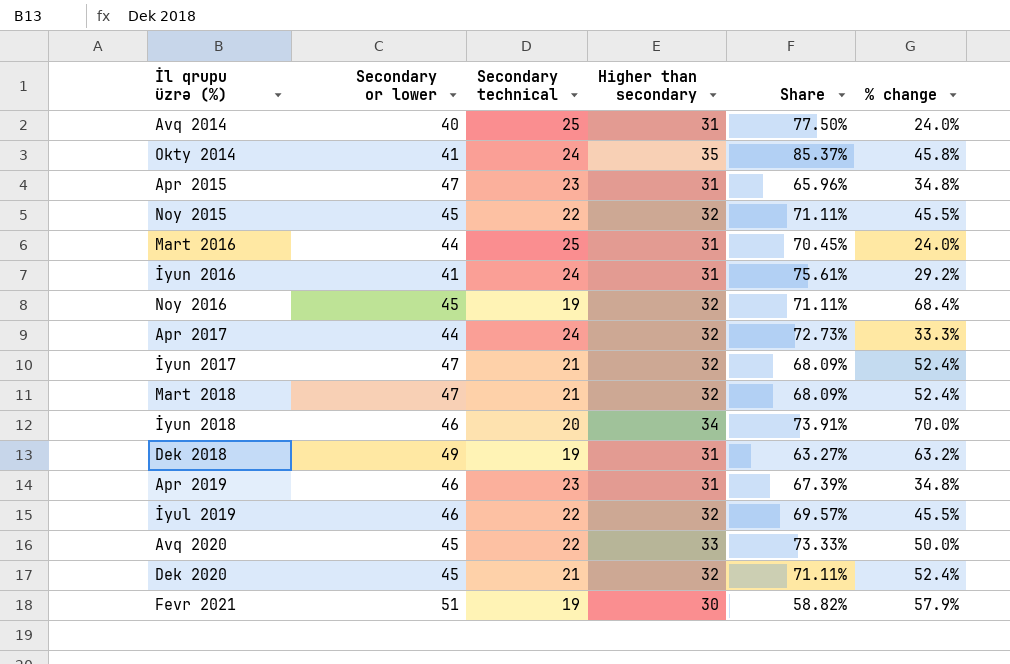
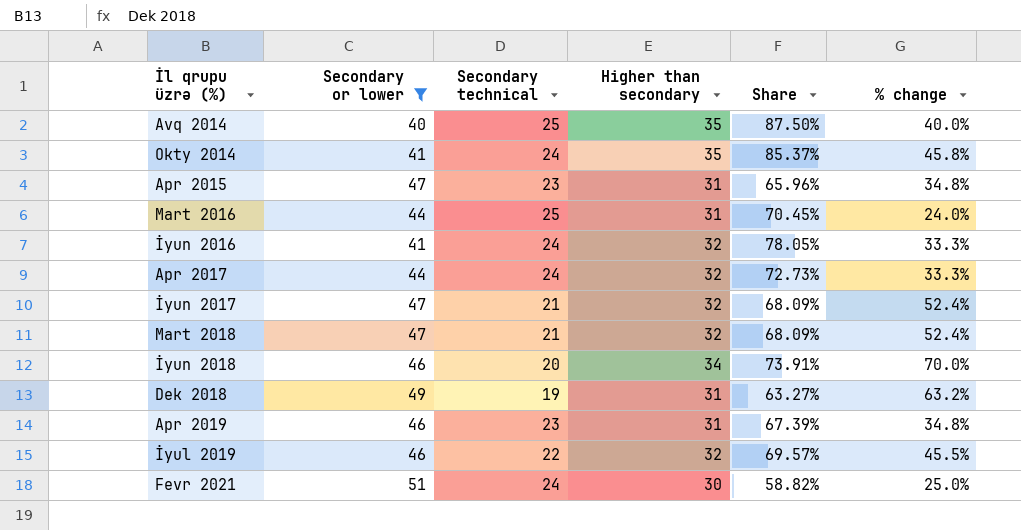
filter: none -> Secondary or lower != 45
Avq 2014 | Higher than secondary: 31 -> 35
Avq 2014 | Share: 77.50% -> 87.50%
Avq 2014 | % change: 24.0% -> 40.0%
İyun 2016 | Higher than secondary: 31 -> 32
İyun 2016 | Share: 75.61% -> 78.05%
İyun 2016 | % change: 29.2% -> 33.3%
Fevr 2021 | Secondary technical: 19 -> 24
Fevr 2021 | % change: 57.9% -> 25.0%

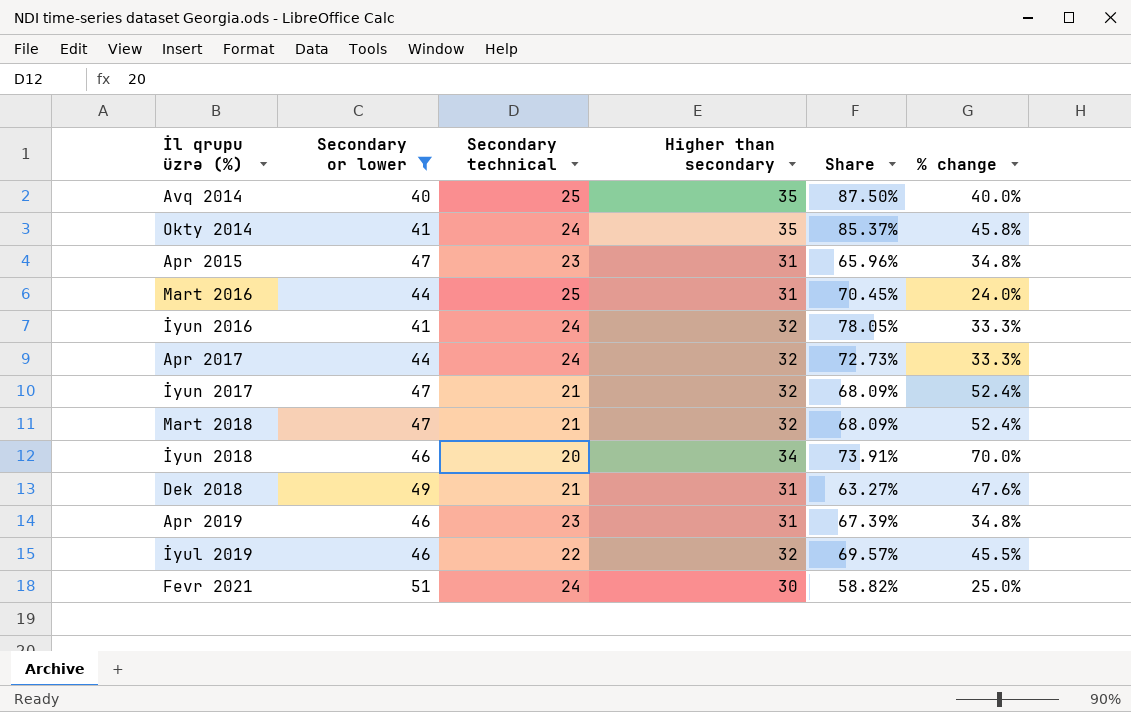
Dek 2018 | Secondary technical: 19 -> 21
Dek 2018 | % change: 63.2% -> 47.6%

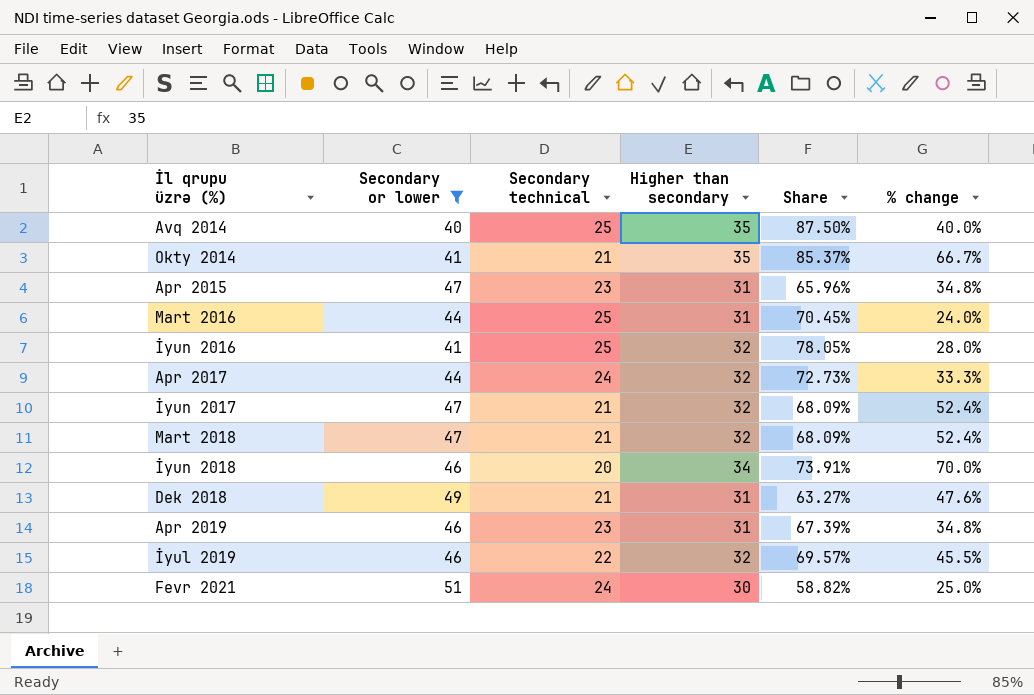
Okty 2014 | Secondary technical: 24 -> 21
Okty 2014 | % change: 45.8% -> 66.7%
İyun 2016 | Secondary technical: 24 -> 25
İyun 2016 | % change: 33.3% -> 28.0%

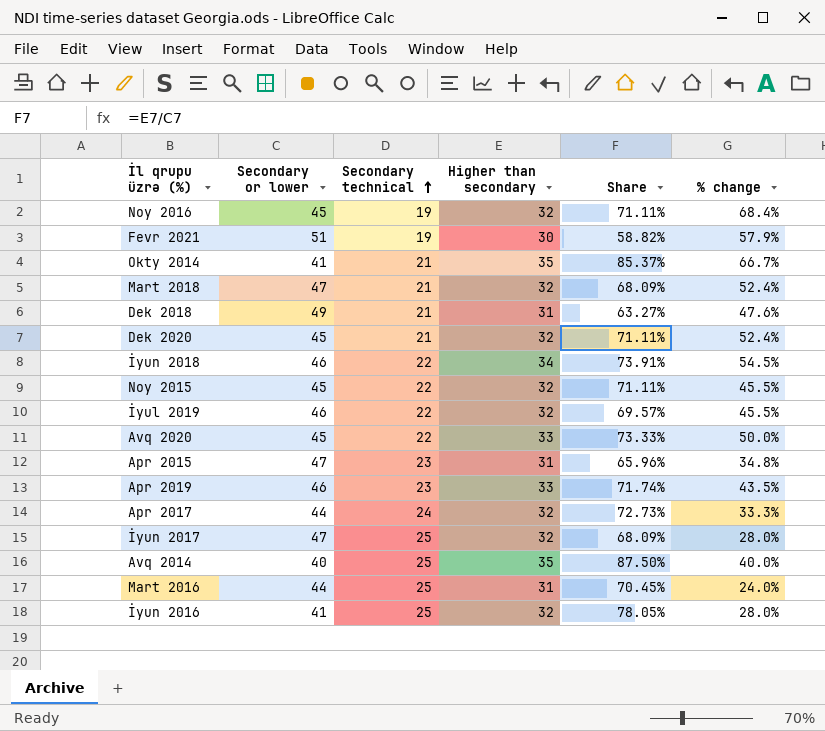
filter: Secondary or lower != 45 -> none
row order: none -> Secondary technical ascending
Fevr 2021 | Secondary technical: 24 -> 19
Fevr 2021 | % change: 25.0% -> 57.9%
İyun 2018 | Secondary technical: 20 -> 22
İyun 2018 | % change: 70.0% -> 54.5%
Apr 2019 | Higher than secondary: 31 -> 33
Apr 2019 | Share: 67.39% -> 71.74%
Apr 2019 | % change: 34.8% -> 43.5%
İyun 2017 | Secondary technical: 21 -> 25
İyun 2017 | % change: 52.4% -> 28.0%

